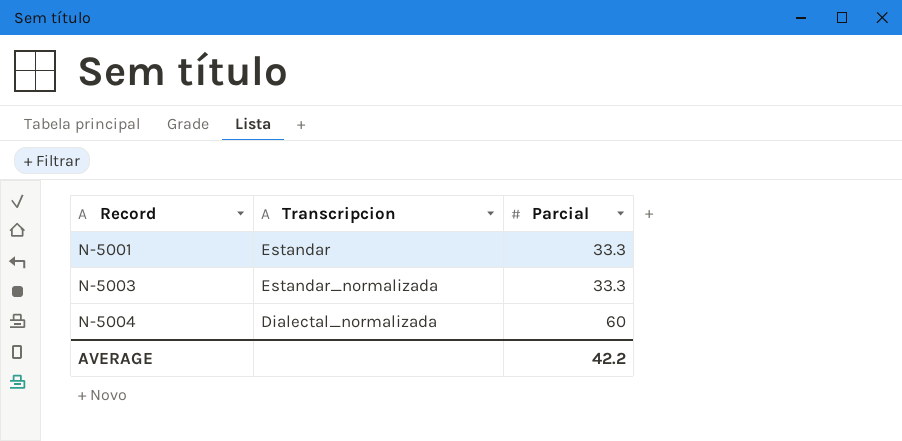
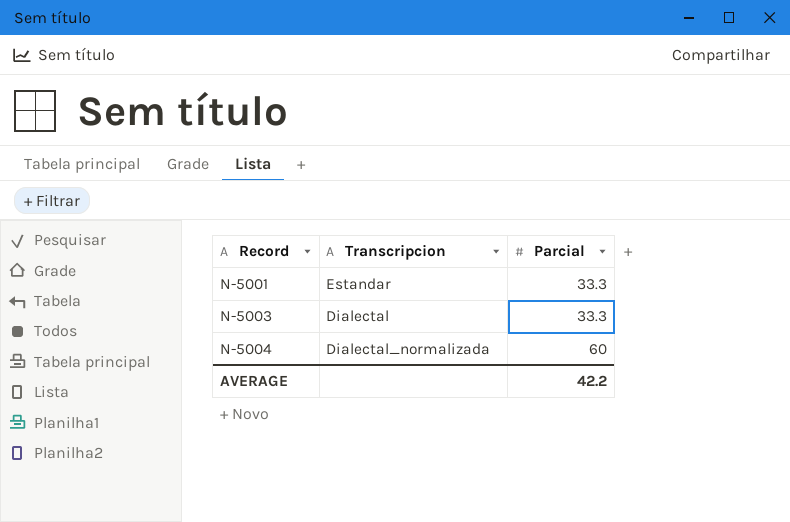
N-5003 | Transcripcion: Estandar_normalizada -> Dialectal

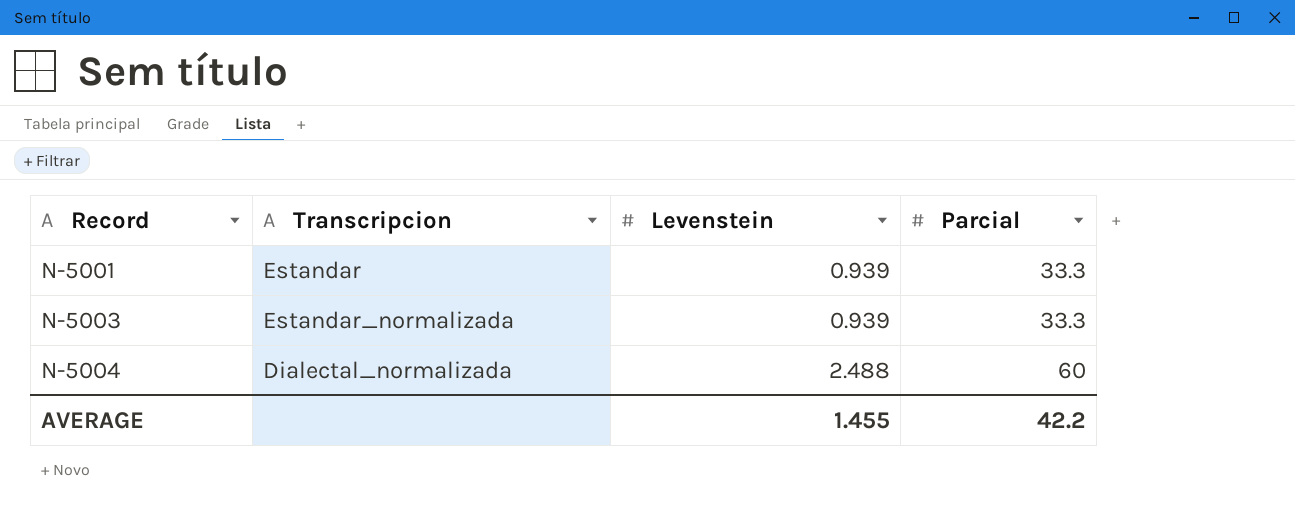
column Levenstein | position: none -> 3
N-5003 | Transcripcion: Dialectal -> Estandar_normalizada

